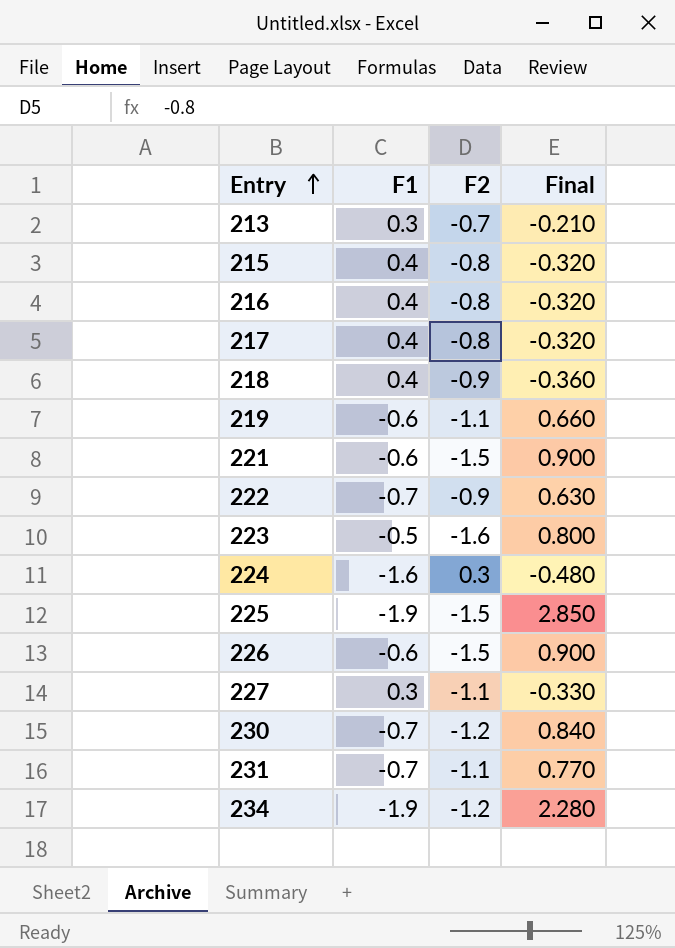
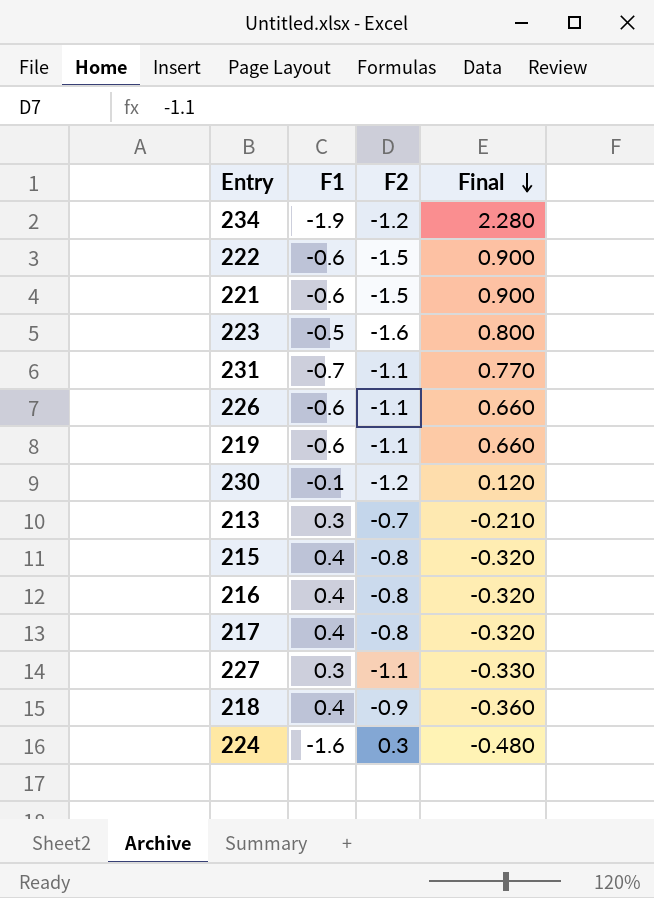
row order: Entry ascending -> Final descending
row 225: -1.9 | -1.5 | 2.850 -> none
222 | F1: -0.7 -> -0.6
222 | F2: -0.9 -> -1.5
222 | Final: 0.630 -> 0.900
226 | F2: -1.5 -> -1.1
226 | Final: 0.900 -> 0.660
230 | F1: -0.7 -> -0.1
230 | Final: 0.840 -> 0.120

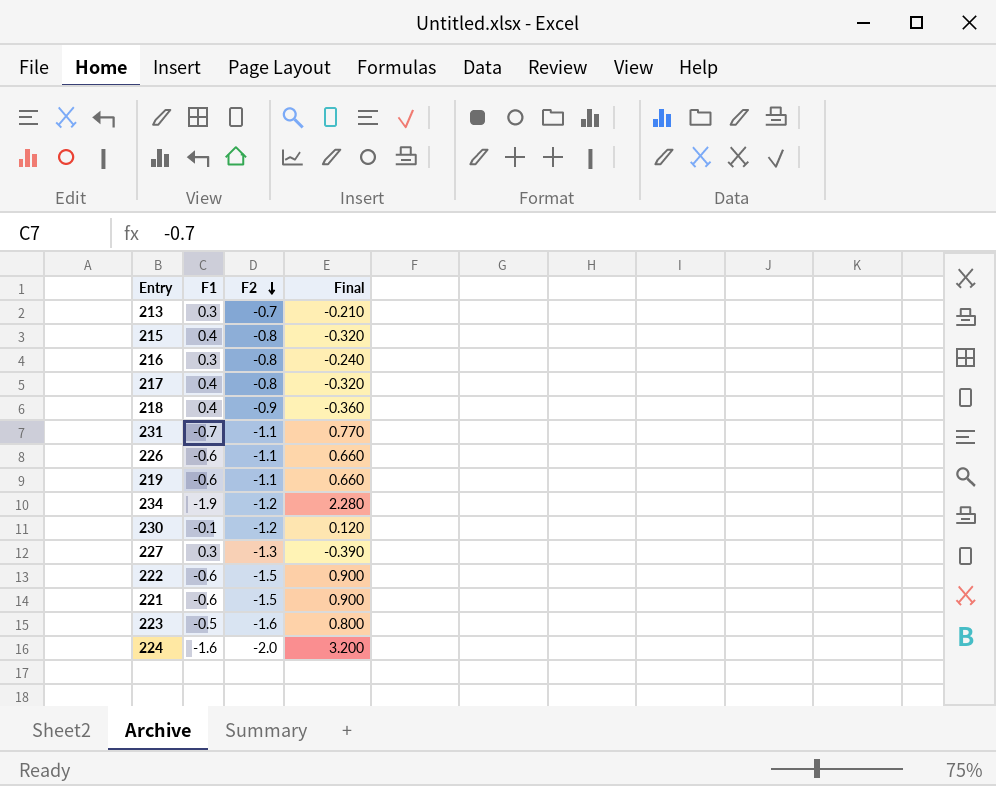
row order: Final descending -> F2 descending
216 | F1: 0.4 -> 0.3
216 | Final: -0.320 -> -0.240
227 | F2: -1.1 -> -1.3
227 | Final: -0.330 -> -0.390
224 | F2: 0.3 -> -2.0
224 | Final: -0.480 -> 3.200

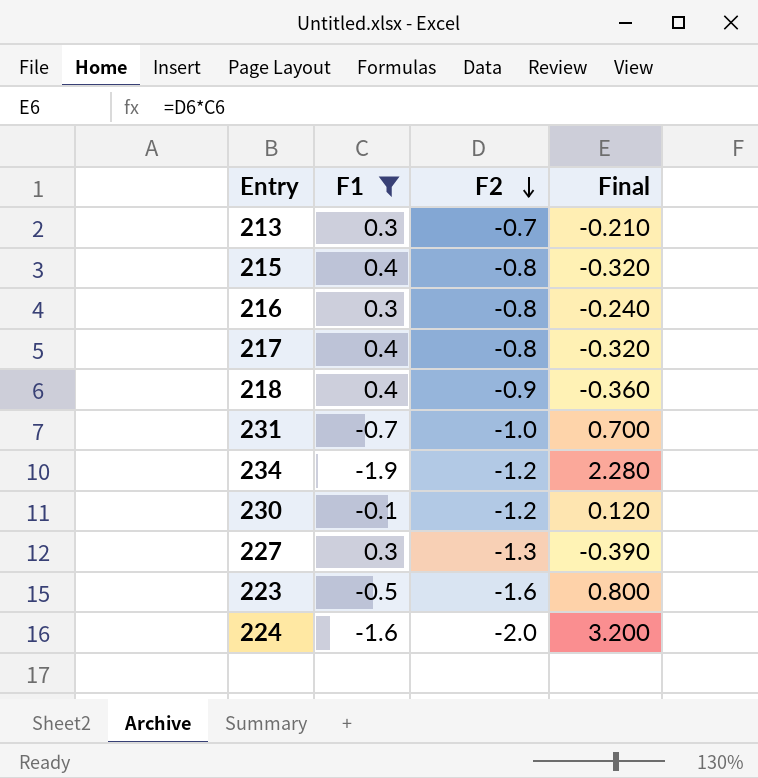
filter: none -> F1 != -0.6
231 | F2: -1.1 -> -1.0
231 | Final: 0.770 -> 0.700

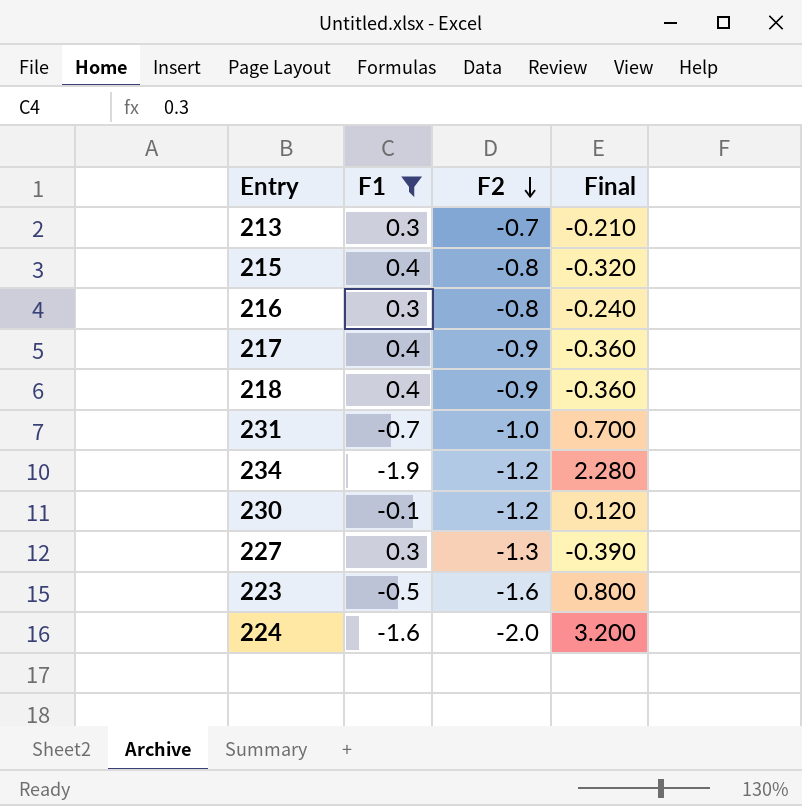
217 | F2: -0.8 -> -0.9
217 | Final: -0.320 -> -0.360

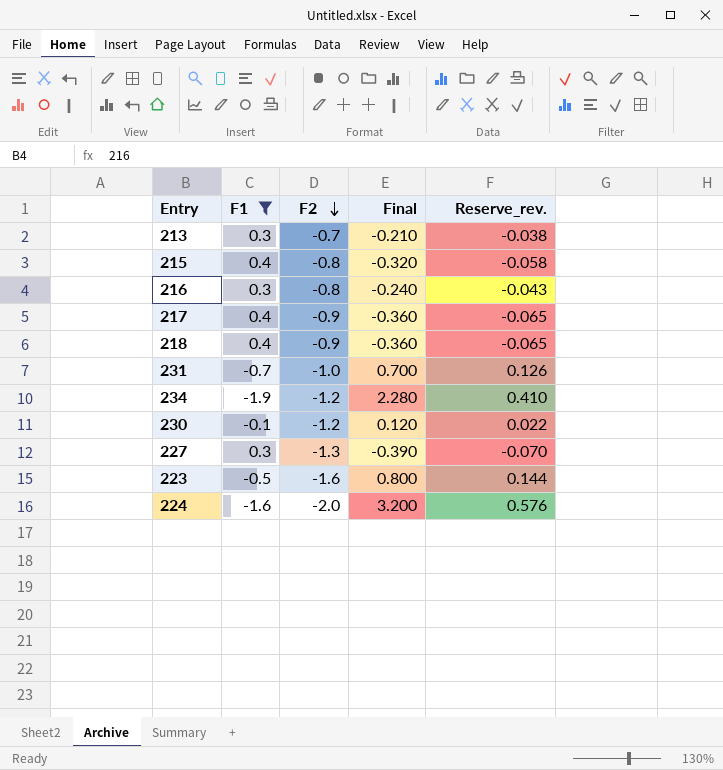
column Reserve_rev. | formula: none -> [Final] * 0.18

